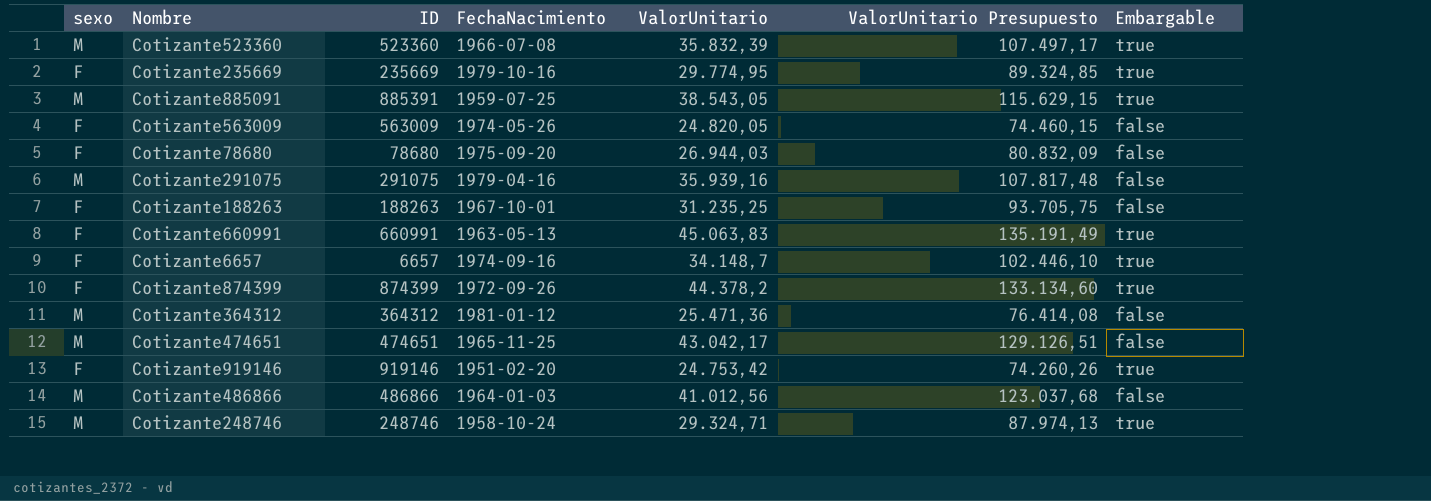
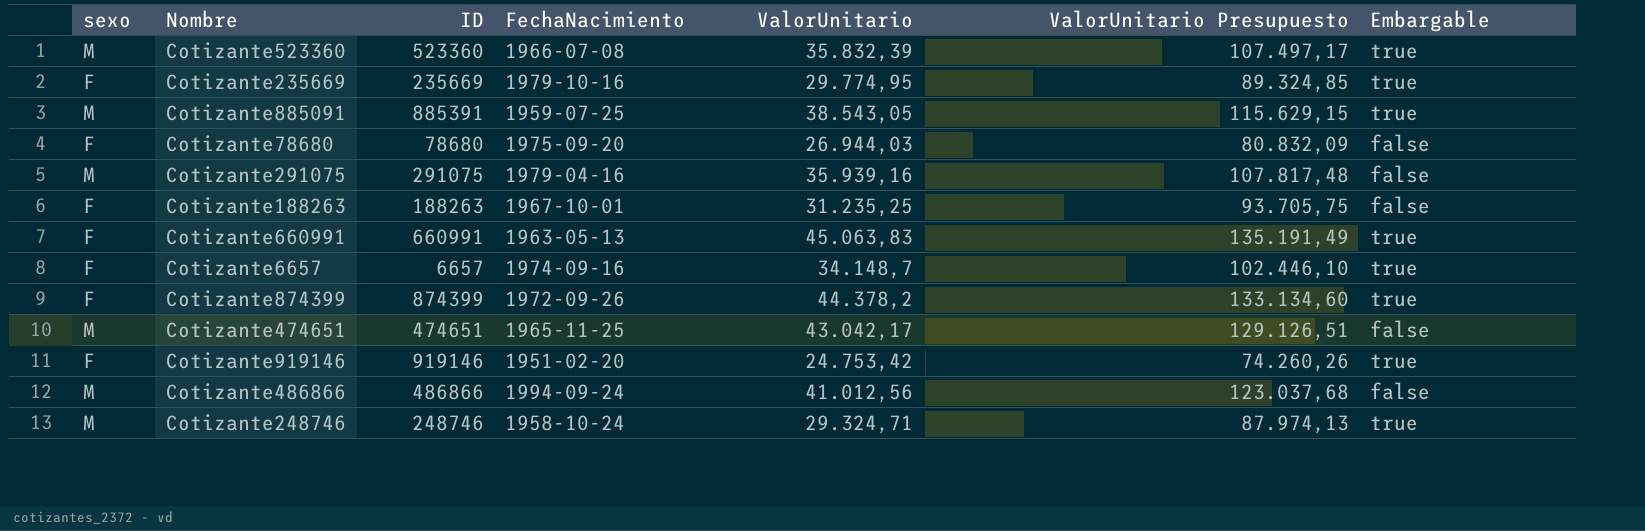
row Cotizante563009: F | 563009 | 1974-05-26 | 24.820,05 | 74.460,15 | false -> none
row Cotizante364312: M | 364312 | 1981-01-12 | 25.471,36 | 76.414,08 | false -> none
Cotizante486866 | FechaNacimiento: 1964-01-03 -> 1994-09-24

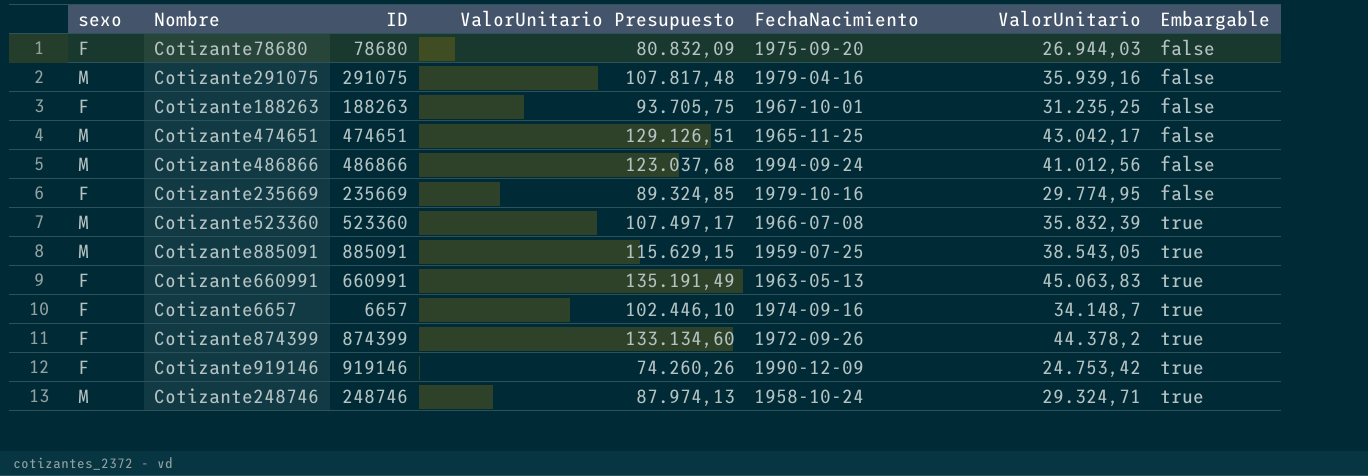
row order: none -> Embargable ascending
column ValorUnitario Presupuesto | position: 6 -> 4
Cotizante235669 | Embargable: true -> false
Cotizante885091 | ID: 885391 -> 885091
Cotizante919146 | FechaNacimiento: 1951-02-20 -> 1990-12-09

